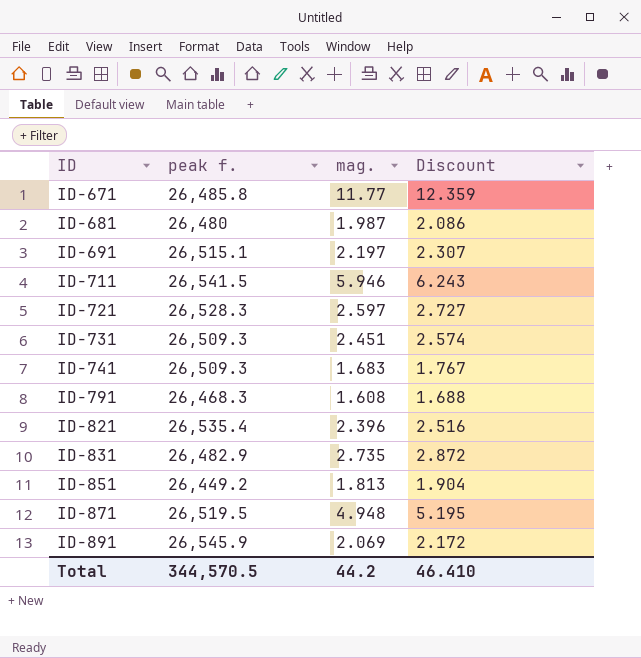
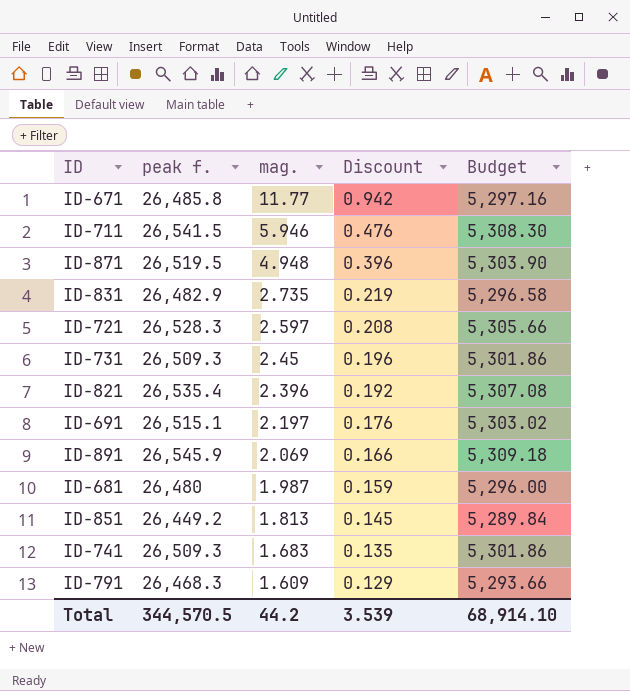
row order: ID ascending -> mag. descending
column Discount | formula: [mag.] * 1.05 -> [mag.] * 0.08
column Budget | formula: none -> [peak f.] * 0.2
ID-731 | mag.: 2.451 -> 2.45
ID-791 | mag.: 1.608 -> 1.609
Total | Discount: 46.410 -> 3.539

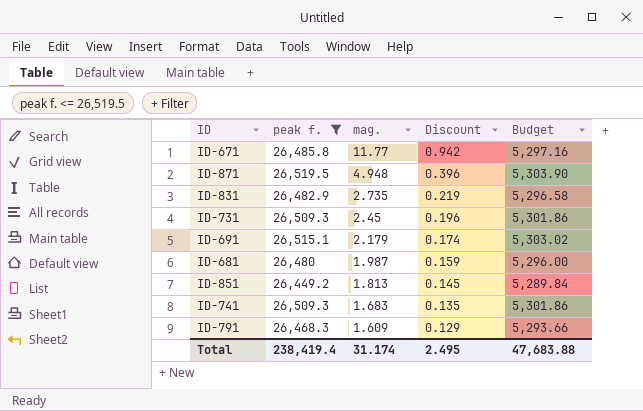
filter: none -> peak f. <= 26,519.5
ID-691 | mag.: 2.197 -> 2.179
ID-691 | Discount: 0.176 -> 0.174
Total | peak f.: 344,570.5 -> 238,419.4
Total | mag.: 44.2 -> 31.174
Total | Discount: 3.539 -> 2.495
Total | Budget: 68,914.10 -> 47,683.88

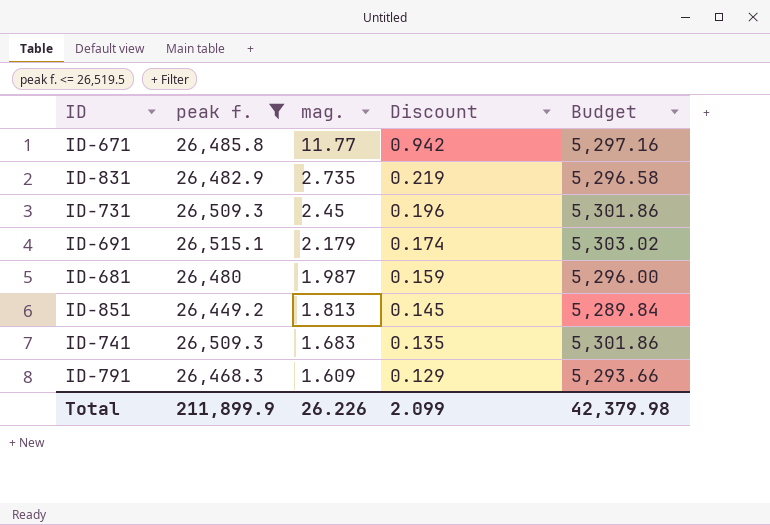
row ID-871: 26,519.5 | 4.948 | 0.396 | 5,303.90 -> none
Total | peak f.: 238,419.4 -> 211,899.9
Total | mag.: 31.174 -> 26.226
Total | Discount: 2.495 -> 2.099
Total | Budget: 47,683.88 -> 42,379.98

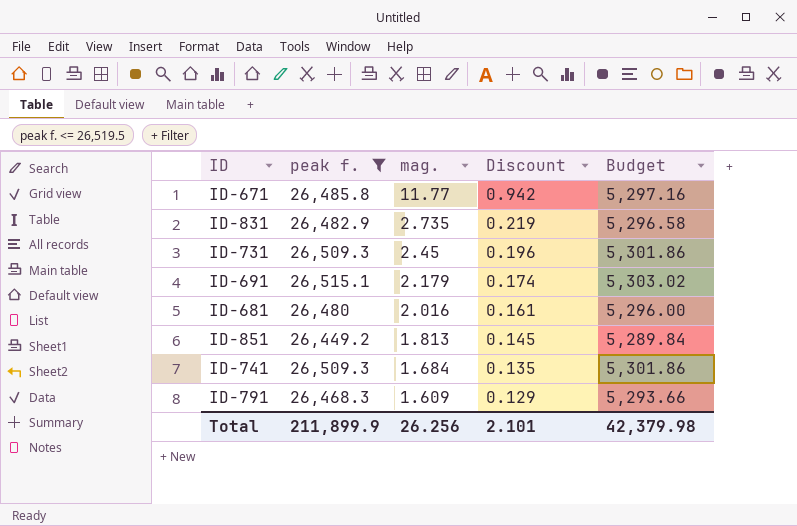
ID-681 | mag.: 1.987 -> 2.016
ID-681 | Discount: 0.159 -> 0.161
ID-741 | mag.: 1.683 -> 1.684
Total | mag.: 26.226 -> 26.256
Total | Discount: 2.099 -> 2.101

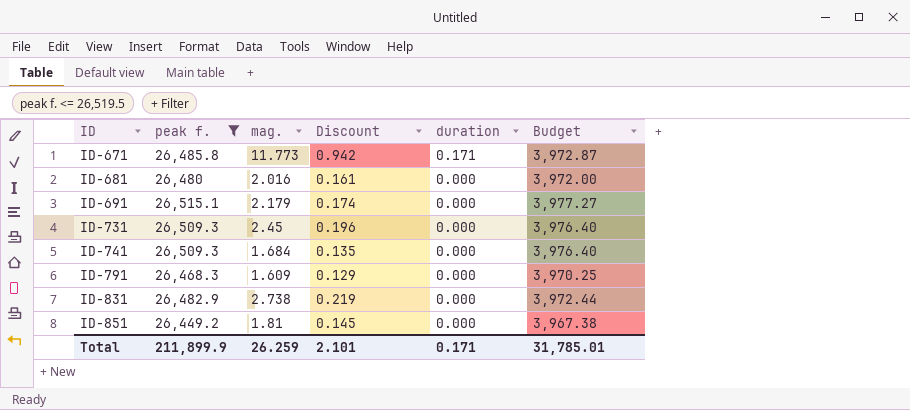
row order: mag. descending -> ID ascending
column duration | position: none -> 5
column Budget | formula: [peak f.] * 0.2 -> [peak f.] * 0.15
ID-671 | mag.: 11.77 -> 11.773
ID-831 | mag.: 2.735 -> 2.738
ID-851 | mag.: 1.813 -> 1.81
Total | mag.: 26.256 -> 26.259
Total | Budget: 42,379.98 -> 31,785.01

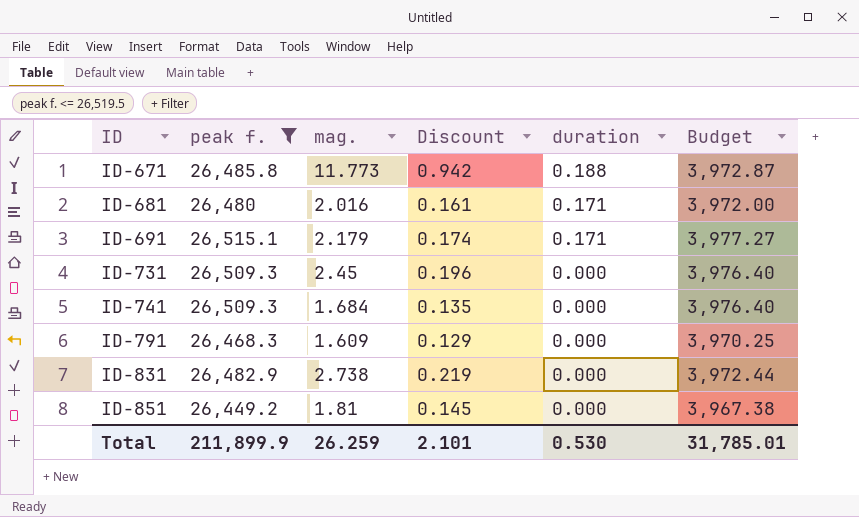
ID-671 | duration: 0.171 -> 0.188
ID-681 | duration: 0.000 -> 0.171
ID-691 | duration: 0.000 -> 0.171
Total | duration: 0.171 -> 0.530

